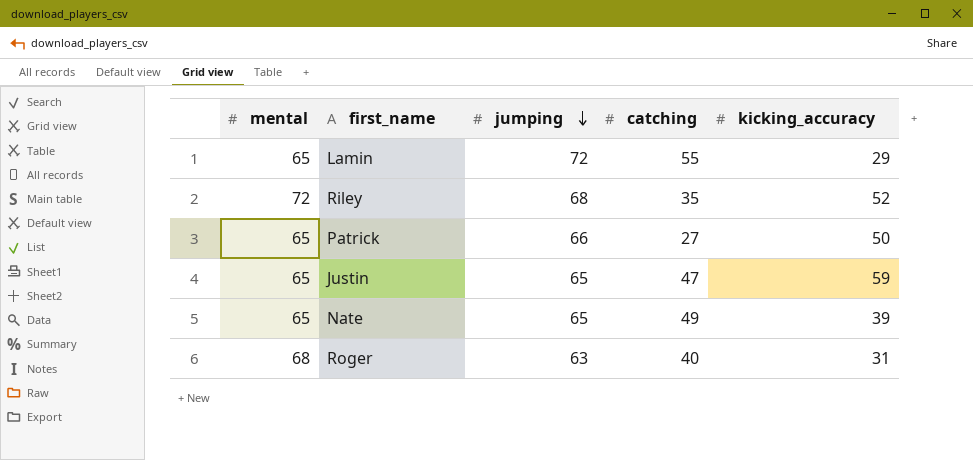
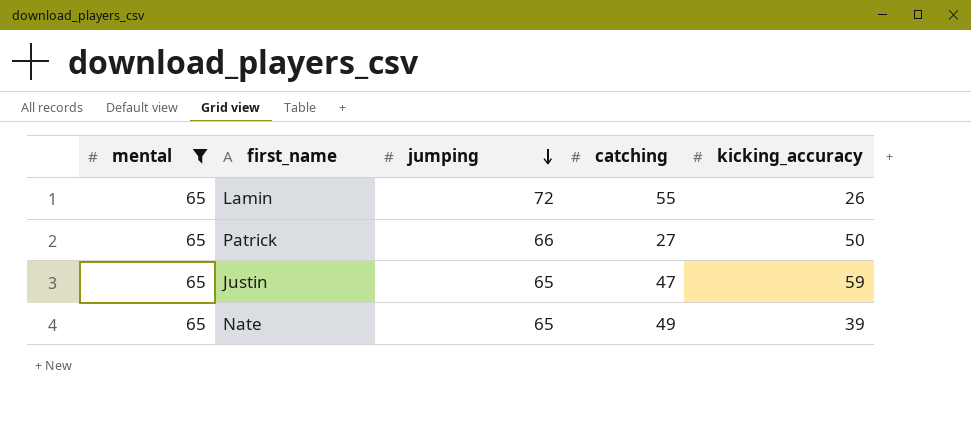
filter: none -> mental = 65
Lamin | kicking_accuracy: 29 -> 26

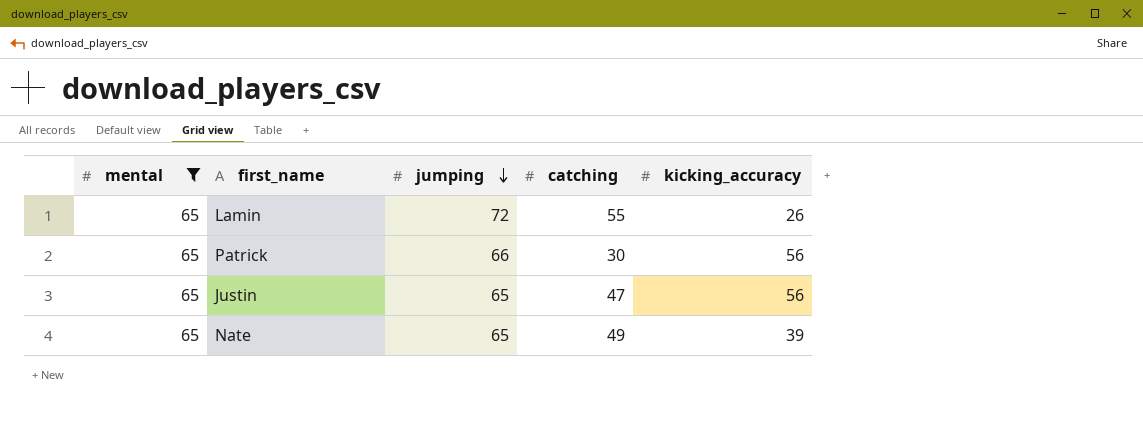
Patrick | catching: 27 -> 30
Patrick | kicking_accuracy: 50 -> 56
Justin | kicking_accuracy: 59 -> 56

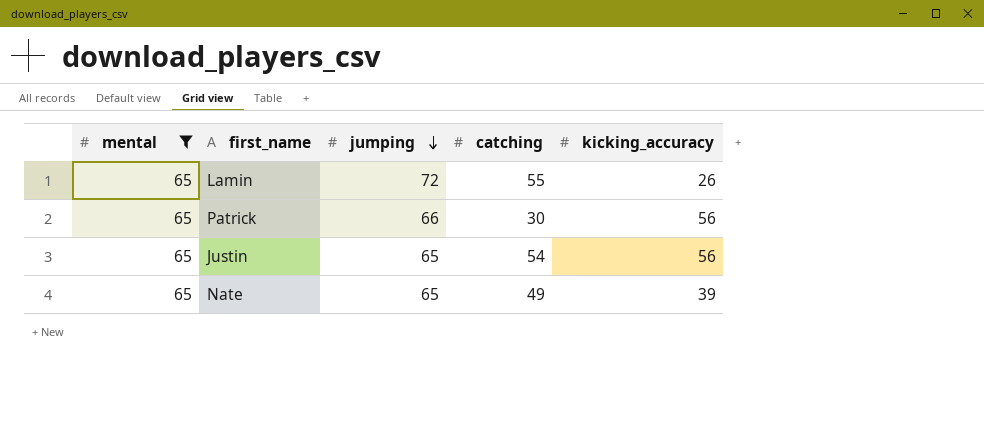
Justin | catching: 47 -> 54

